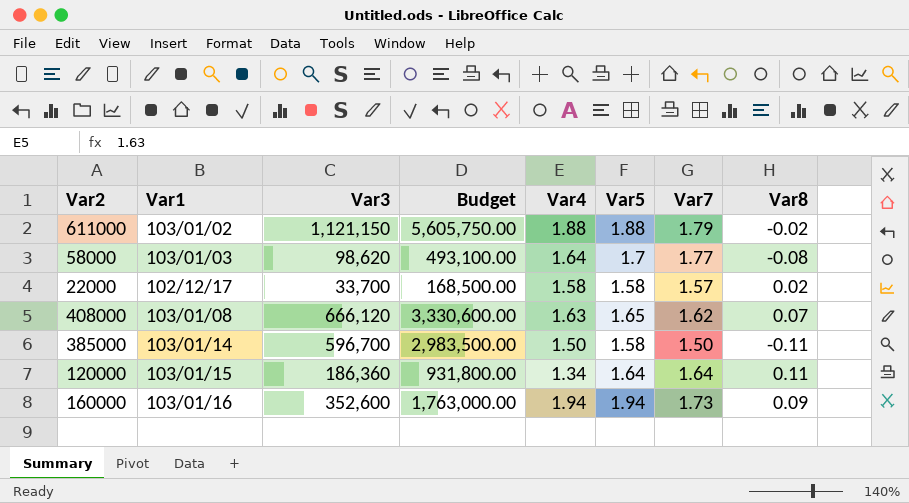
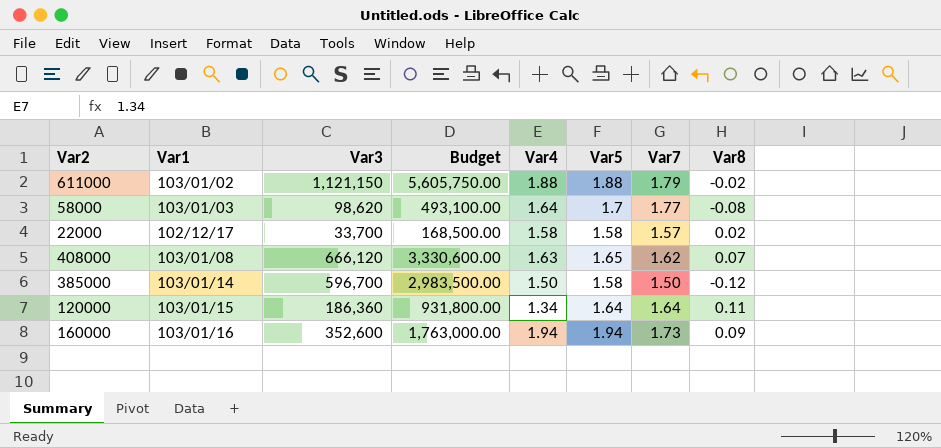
385000 | Var8: -0.11 -> -0.12

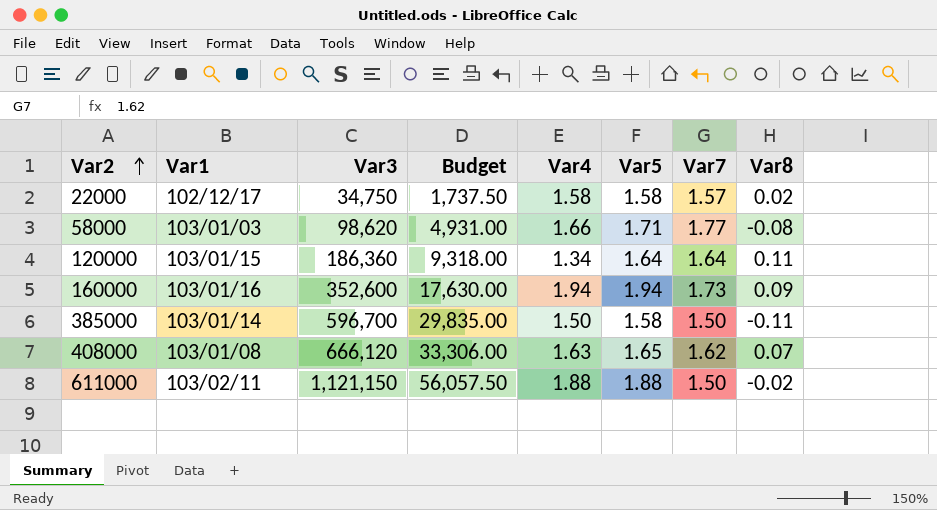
row order: none -> Var2 ascending
column Budget | formula: [Var3] * 5 -> [Var3] * 0.05
22000 | Var3: 33,700 -> 34,750
58000 | Var4: 1.64 -> 1.66
58000 | Var5: 1.7 -> 1.71
385000 | Var8: -0.12 -> -0.11
611000 | Var1: 103/01/02 -> 103/02/11
611000 | Var7: 1.79 -> 1.50

